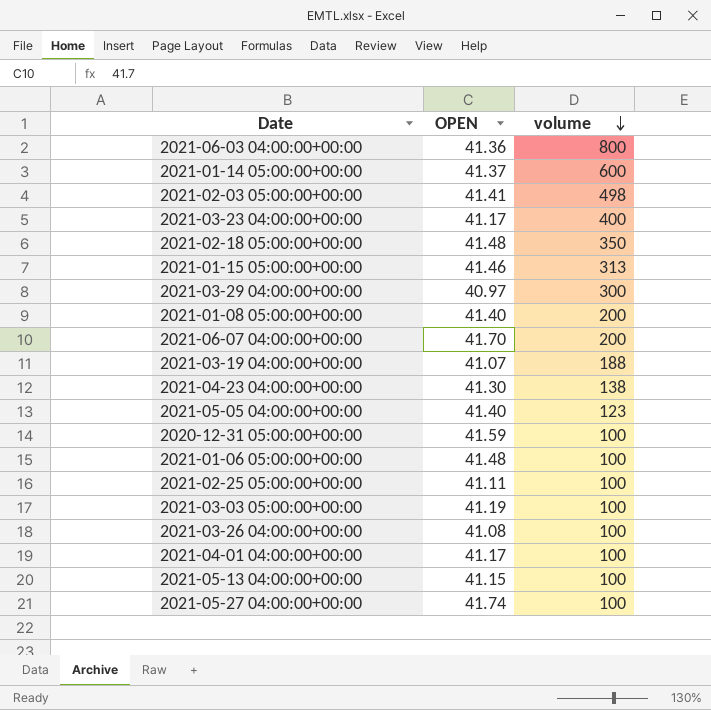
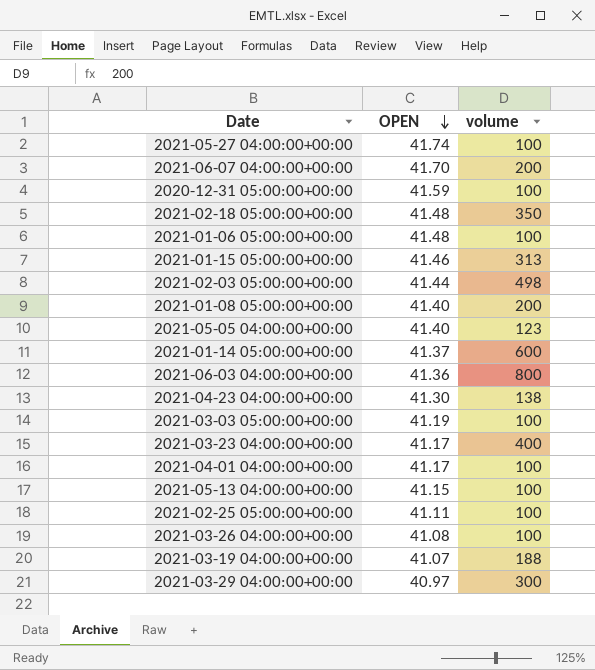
row order: volume descending -> OPEN descending
2021-02-03 05:00:00+00:00 | OPEN: 41.41 -> 41.44

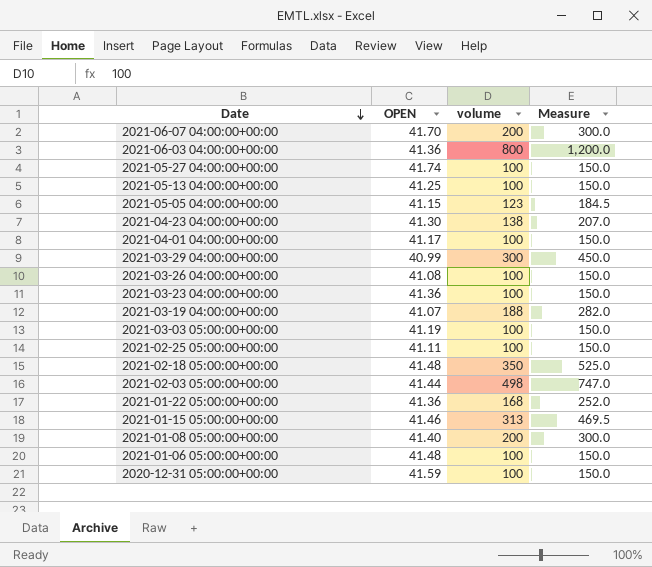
row order: OPEN descending -> Date descending
column Measure | formula: none -> [volume] * 1.5
row 2021-01-14 05:00:00+00:00: 41.37 | 600 -> none
2021-05-13 04:00:00+00:00 | OPEN: 41.15 -> 41.25
2021-05-05 04:00:00+00:00 | OPEN: 41.40 -> 41.15
2021-03-29 04:00:00+00:00 | OPEN: 40.97 -> 40.99
2021-03-23 04:00:00+00:00 | OPEN: 41.17 -> 41.36
2021-03-23 04:00:00+00:00 | volume: 400 -> 100
row 2021-01-22 05:00:00+00:00: none -> 41.36 | 168 | 252.0

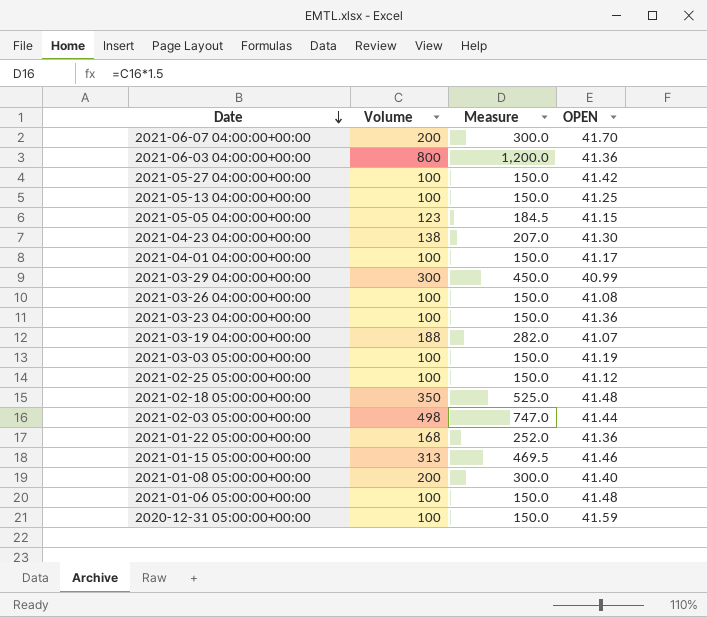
column name: volume -> Volume
column OPEN | position: 2 -> 4
2021-05-27 04:00:00+00:00 | OPEN: 41.74 -> 41.42
2021-02-25 05:00:00+00:00 | OPEN: 41.11 -> 41.12

